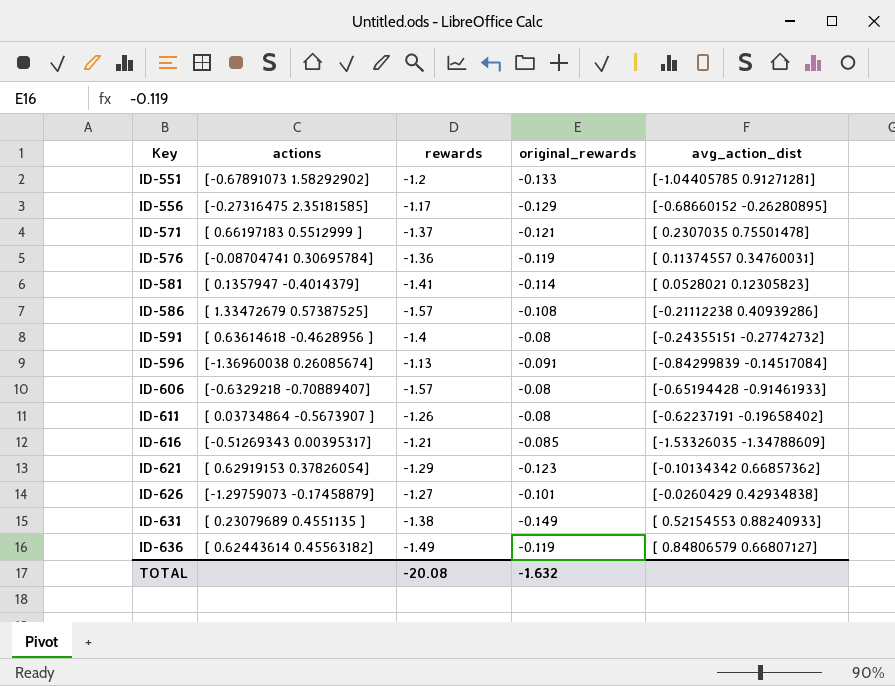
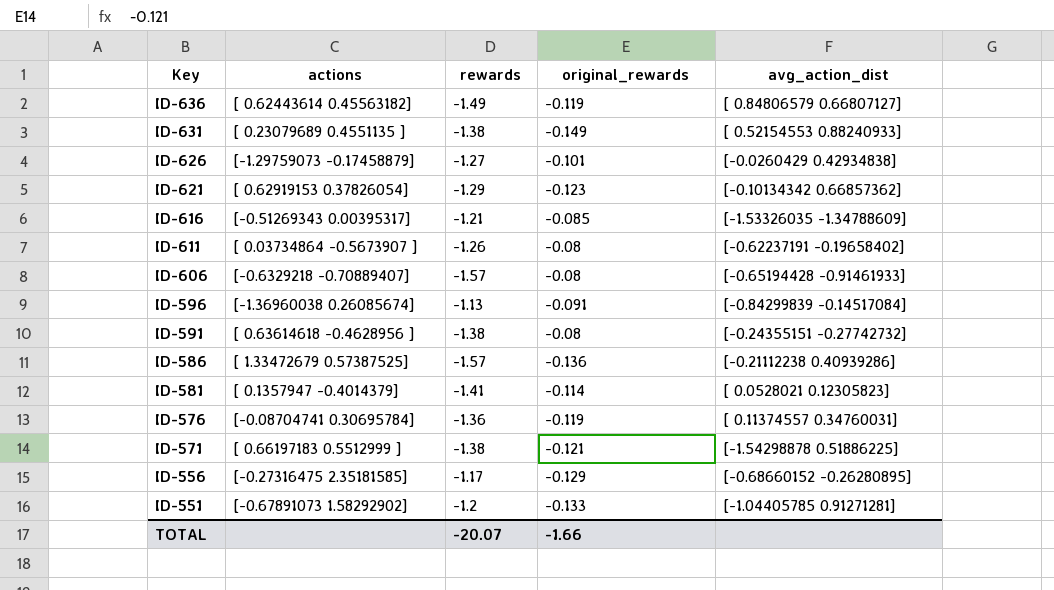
row order: Key ascending -> Key descending
ID-591 | rewards: -1.4 -> -1.38
ID-586 | original_rewards: -0.108 -> -0.136
ID-571 | rewards: -1.37 -> -1.38
ID-571 | avg_action_dist: [ 0.2307035 0.75501478] -> [-1.54298878 0.51886225]
TOTAL | rewards: -20.08 -> -20.07
TOTAL | original_rewards: -1.632 -> -1.66

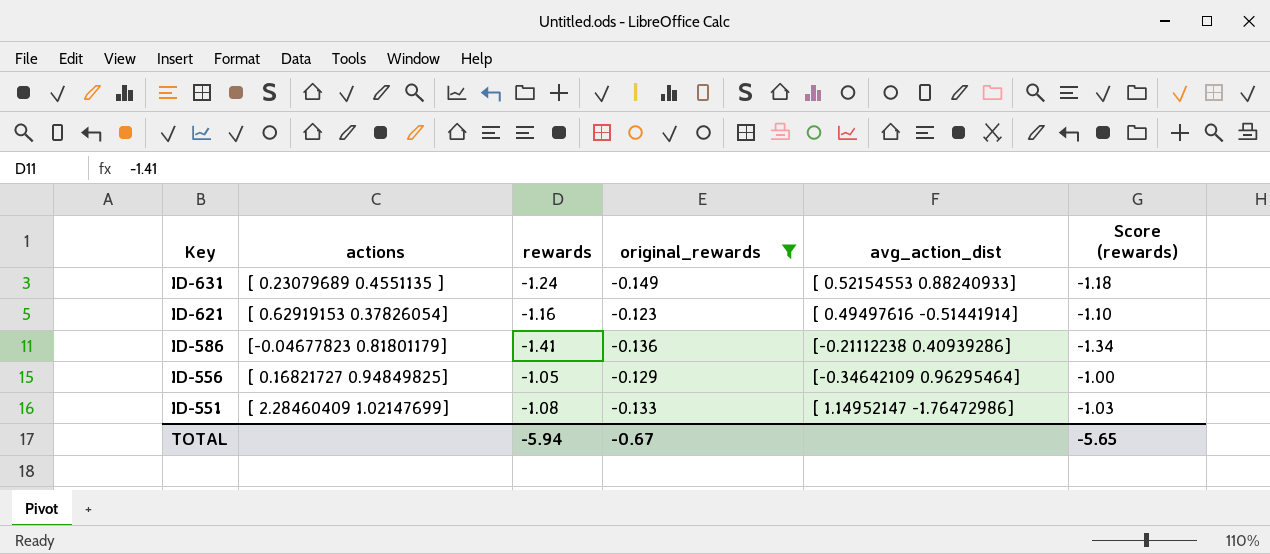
filter: none -> original_rewards <= -0.123
column Score (rewards) | formula: none -> [rewards] * 0.95
ID-631 | rewards: -1.38 -> -1.24
ID-621 | rewards: -1.29 -> -1.16
ID-621 | avg_action_dist: [-0.10134342 0.66857362] -> [ 0.49497616 -0.51441914]
ID-586 | actions: [ 1.33472679 0.57387525] -> [-0.04677823 0.81801179]
ID-586 | rewards: -1.57 -> -1.41
ID-556 | actions: [-0.27316475 2.35181585] -> [ 0.16821727 0.94849825]
ID-556 | rewards: -1.17 -> -1.05
ID-556 | avg_action_dist: [-0.68660152 -0.26280895] -> [-0.34642109 0.96295464]
ID-551 | actions: [-0.67891073 1.58292902] -> [ 2.28460409 1.02147699]
ID-551 | rewards: -1.2 -> -1.08
ID-551 | avg_action_dist: [-1.04405785 0.91271281] -> [ 1.14952147 -1.76472986]
TOTAL | rewards: -20.07 -> -5.94
TOTAL | original_rewards: -1.66 -> -0.67

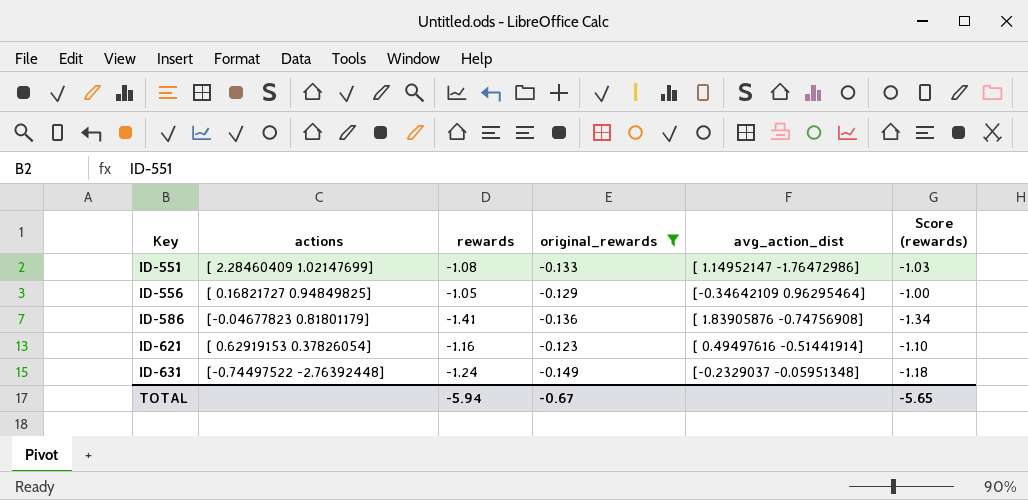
row order: Key descending -> Key ascending
ID-586 | avg_action_dist: [-0.21112238 0.40939286] -> [ 1.83905876 -0.74756908]
ID-631 | actions: [ 0.23079689 0.4551135 ] -> [-0.74497522 -2.76392448]
ID-631 | avg_action_dist: [ 0.52154553 0.88240933] -> [-0.2329037 -0.05951348]

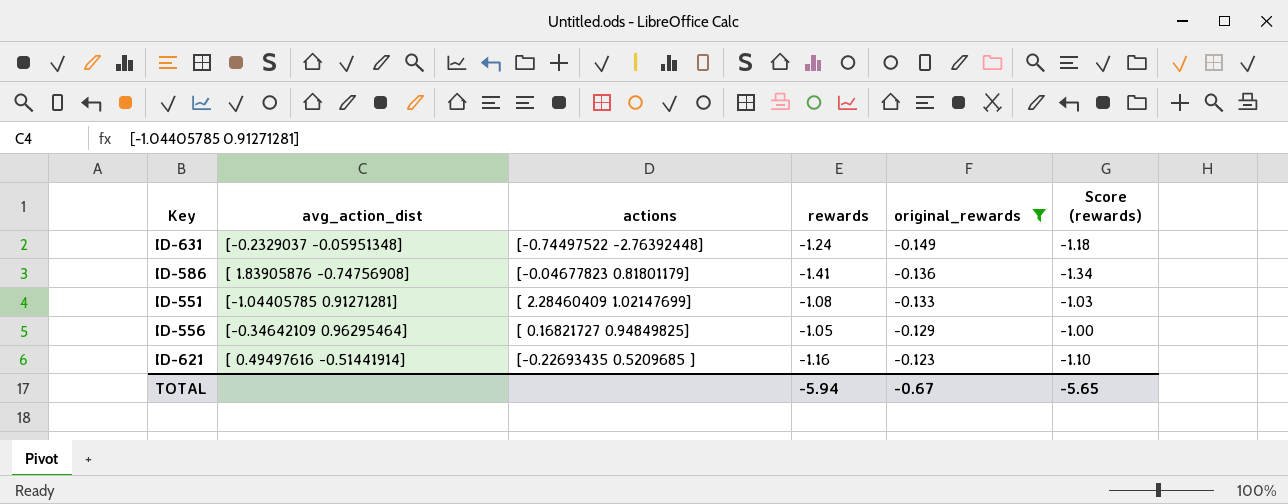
row order: Key ascending -> original_rewards ascending
column avg_action_dist | position: 5 -> 2
ID-551 | avg_action_dist: [ 1.14952147 -1.76472986] -> [-1.04405785 0.91271281]
ID-621 | actions: [ 0.62919153 0.37826054] -> [-0.22693435 0.5209685 ]

